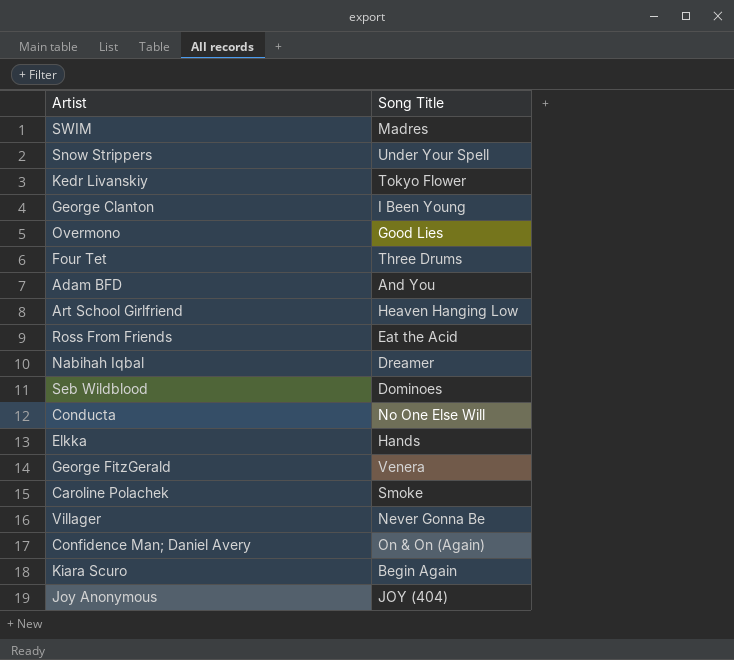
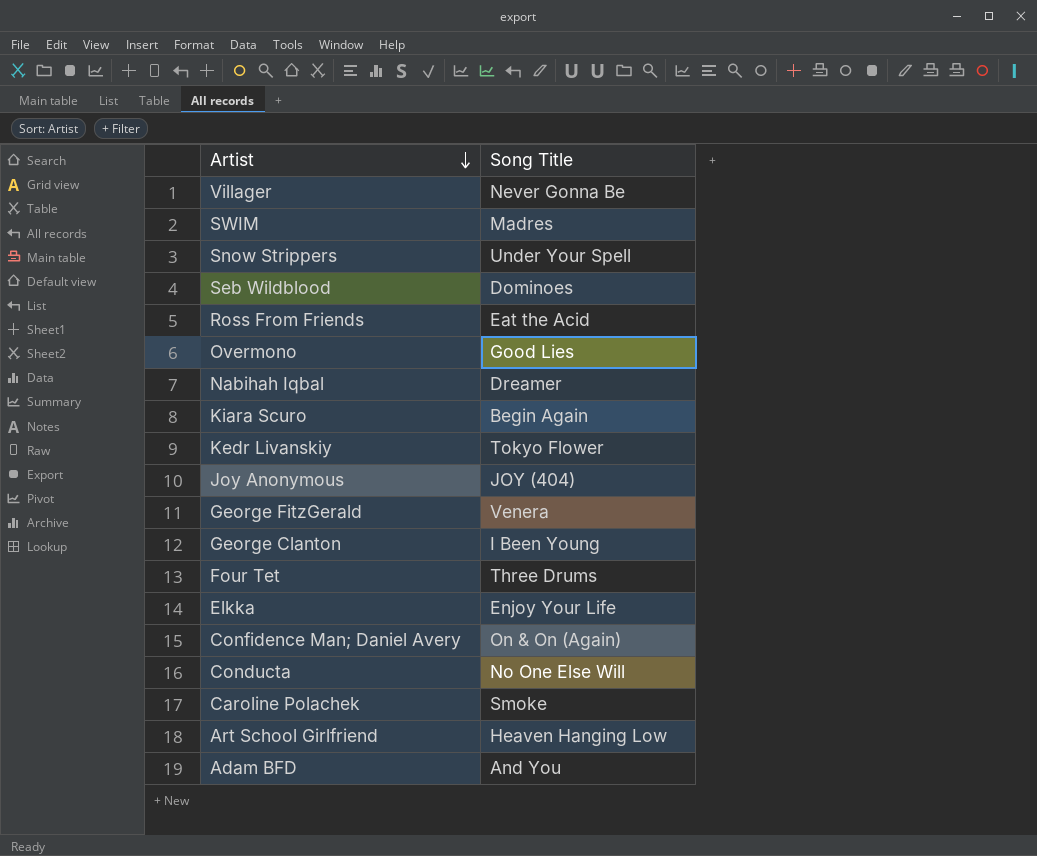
row order: none -> Artist descending
Elkka | Song Title: Hands -> Enjoy Your Life

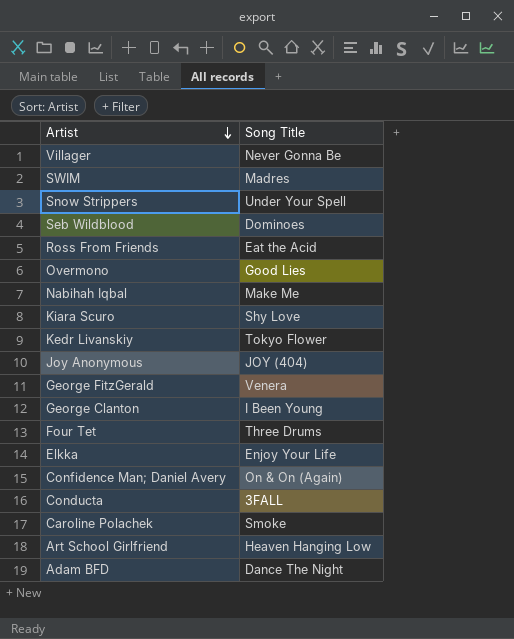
Nabihah Iqbal | Song Title: Dreamer -> Make Me
Kiara Scuro | Song Title: Begin Again -> Shy Love
Conducta | Song Title: No One Else Will -> 3FALL
Adam BFD | Song Title: And You -> Dance The Night

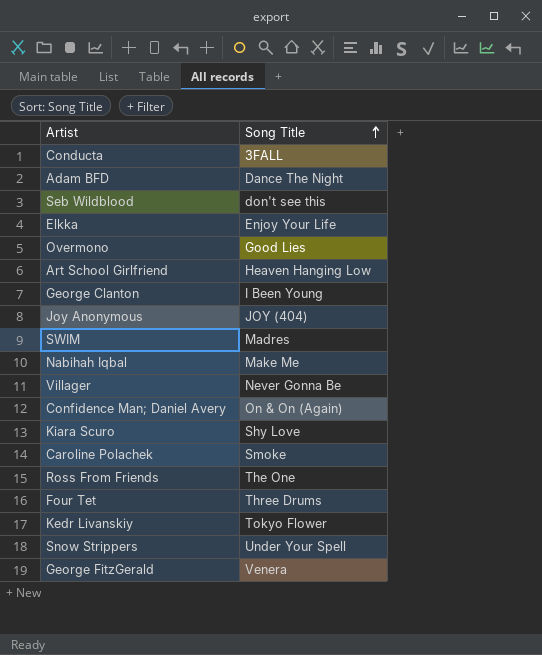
row order: Artist descending -> Song Title ascending
Seb Wildblood | Song Title: Dominoes -> don't see this
Ross From Friends | Song Title: Eat the Acid -> The One

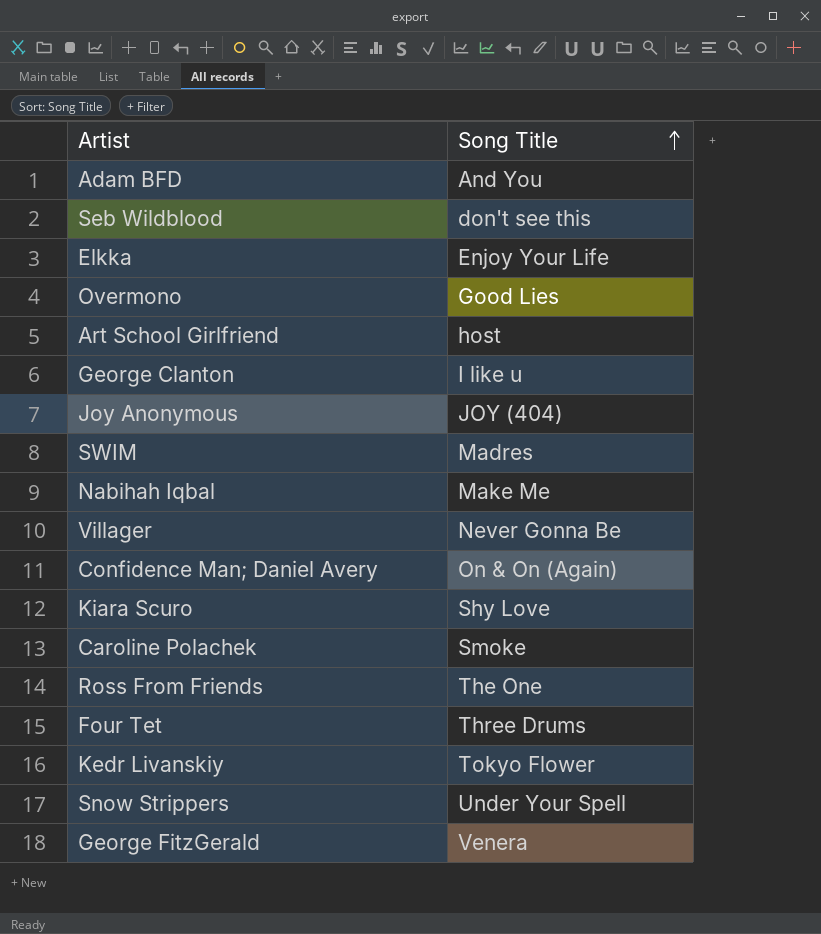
row Conducta: 3FALL -> none
Adam BFD | Song Title: Dance The Night -> And You
Art School Girlfriend | Song Title: Heaven Hanging Low -> host
George Clanton | Song Title: I Been Young -> I like u

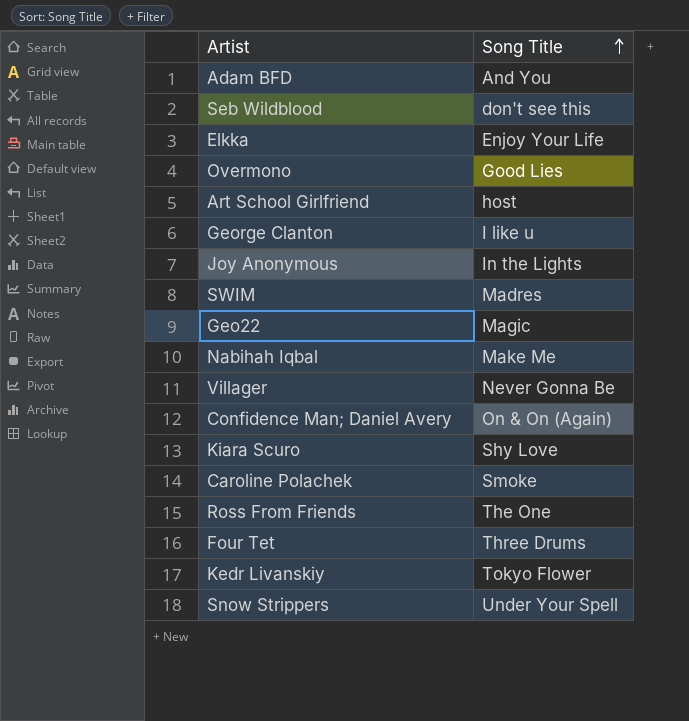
row George FitzGerald: Venera -> none
Joy Anonymous | Song Title: JOY (404) -> In the Lights
row Geo22: none -> Magic

